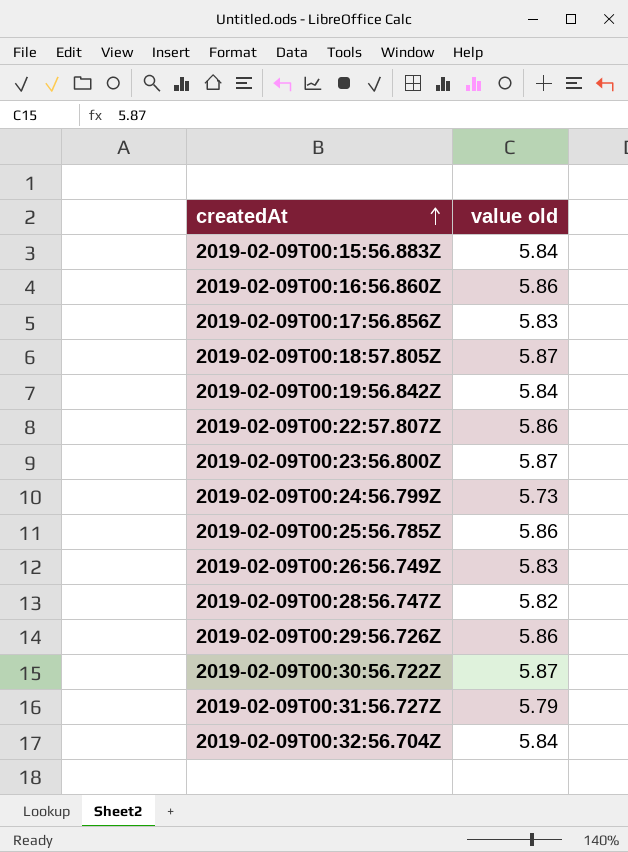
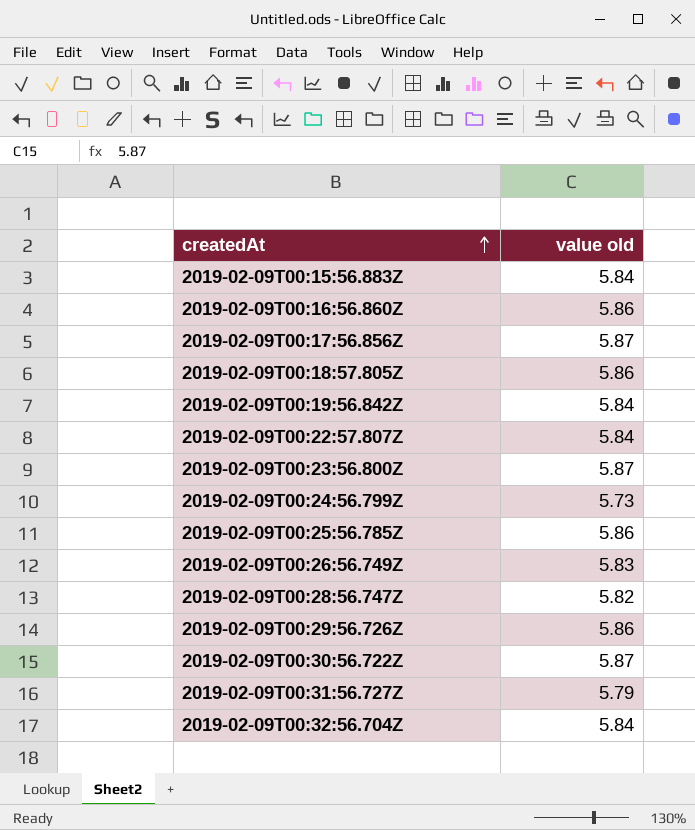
2019-02-09T00:17:56.856Z | value old: 5.83 -> 5.87
2019-02-09T00:18:57.805Z | value old: 5.87 -> 5.86
2019-02-09T00:22:57.807Z | value old: 5.86 -> 5.84

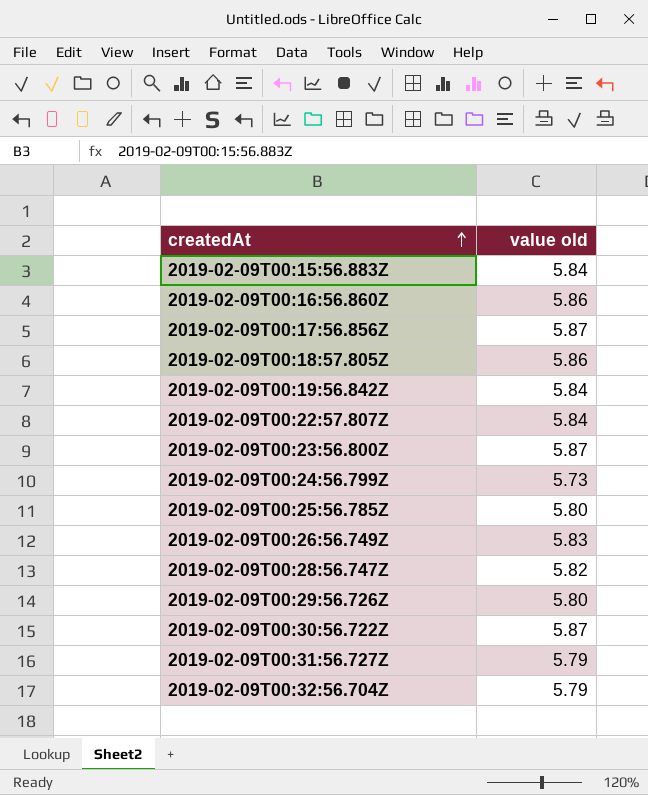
2019-02-09T00:25:56.785Z | value old: 5.86 -> 5.80
2019-02-09T00:29:56.726Z | value old: 5.86 -> 5.80
2019-02-09T00:32:56.704Z | value old: 5.84 -> 5.79

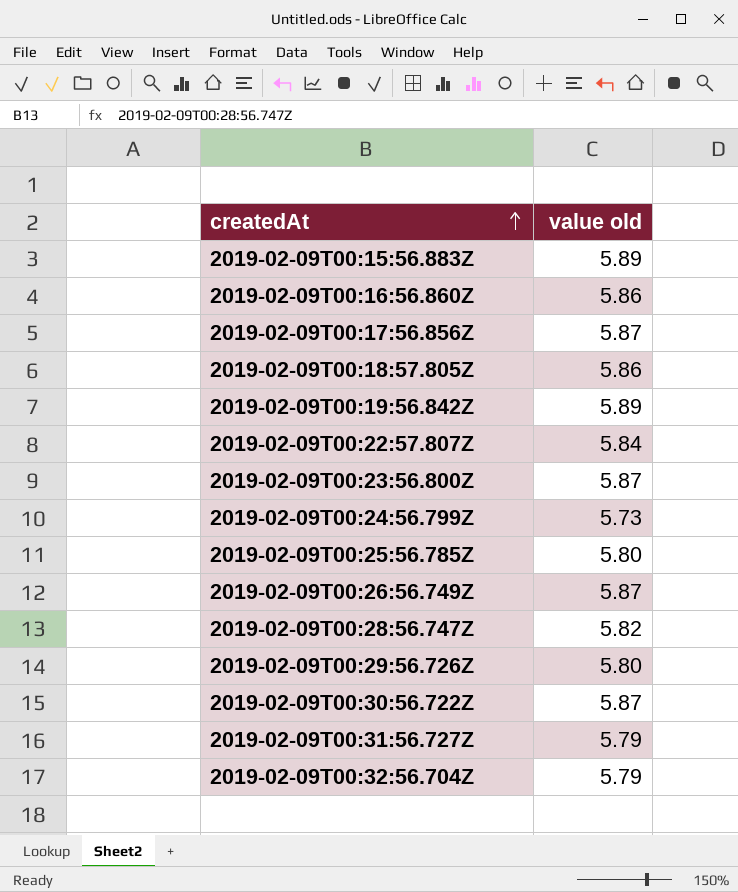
2019-02-09T00:15:56.883Z | value old: 5.84 -> 5.89
2019-02-09T00:19:56.842Z | value old: 5.84 -> 5.89
2019-02-09T00:26:56.749Z | value old: 5.83 -> 5.87

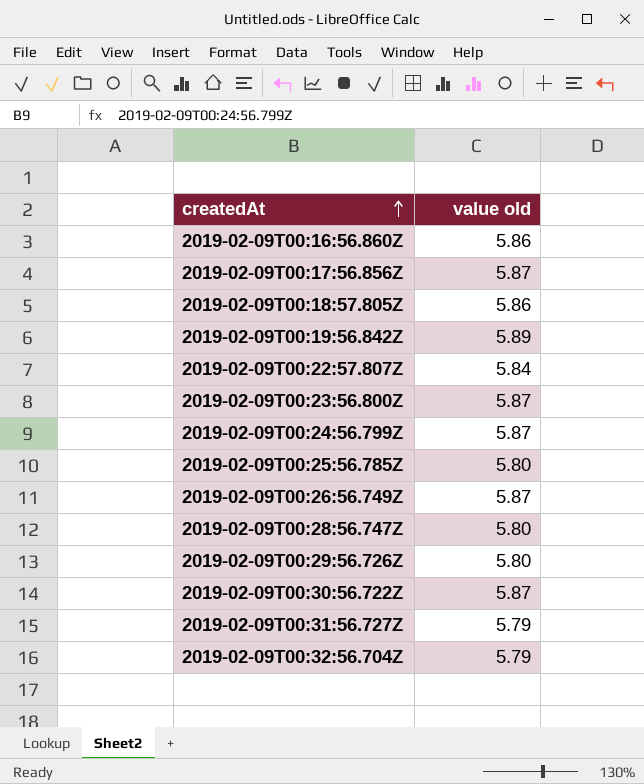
row 2019-02-09T00:15:56.883Z: 5.89 -> none
2019-02-09T00:24:56.799Z | value old: 5.73 -> 5.87
2019-02-09T00:28:56.747Z | value old: 5.82 -> 5.80

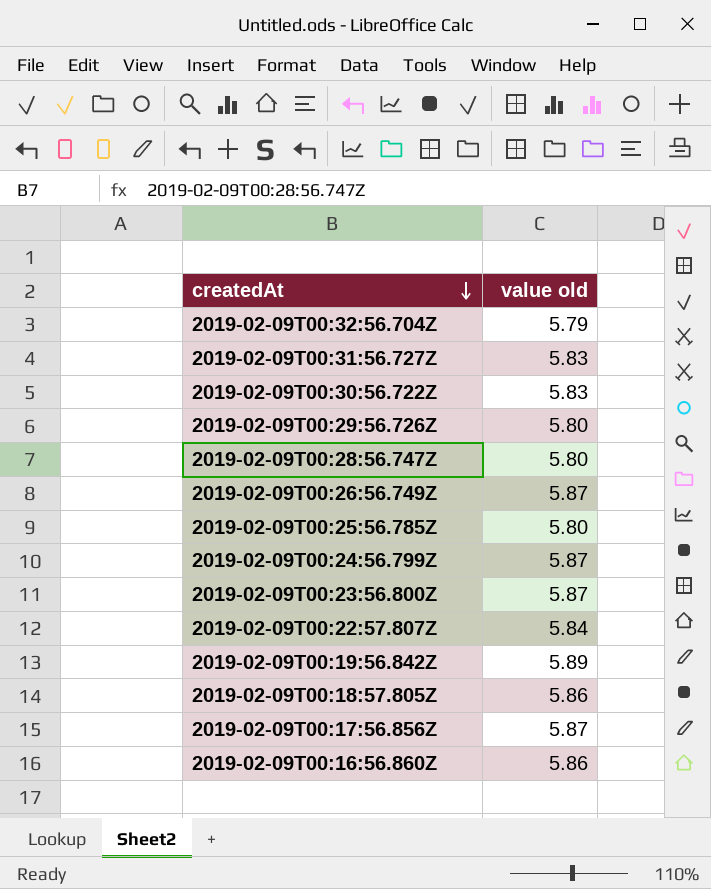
row order: createdAt ascending -> createdAt descending
2019-02-09T00:31:56.727Z | value old: 5.79 -> 5.83
2019-02-09T00:30:56.722Z | value old: 5.87 -> 5.83

